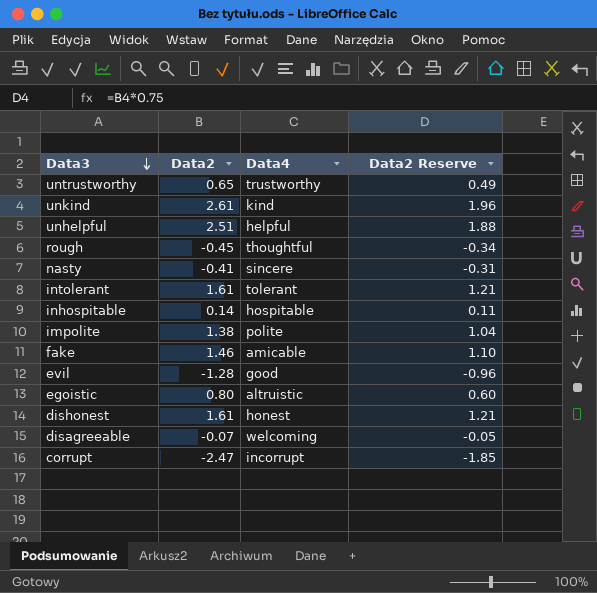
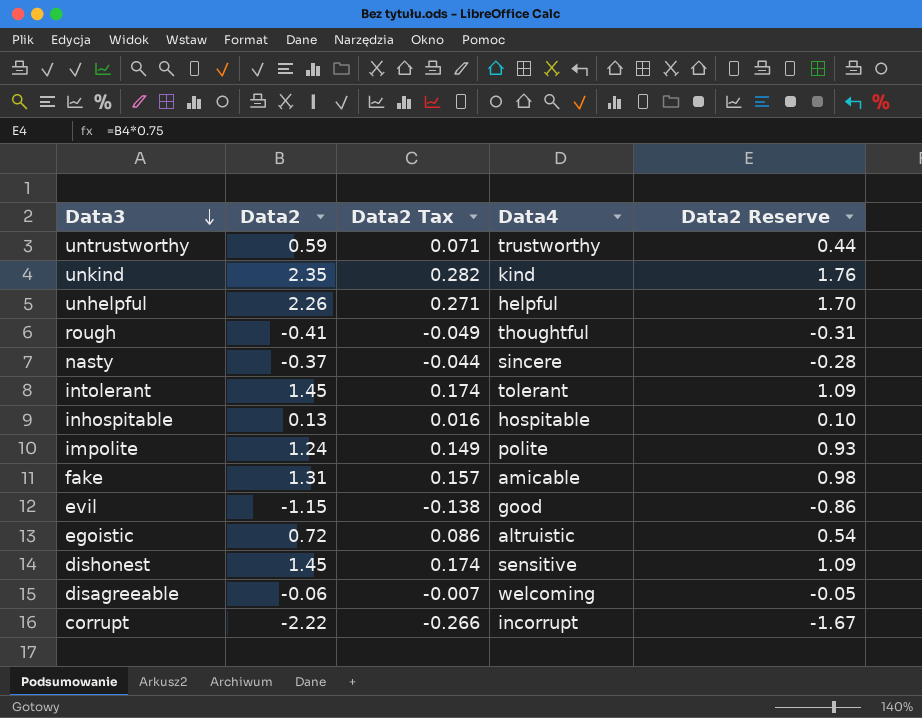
column Data2 Tax | formula: none -> [Data2] * 0.12
untrustworthy | Data2: 0.65 -> 0.59
untrustworthy | Data2 Reserve: 0.49 -> 0.44
unkind | Data2: 2.61 -> 2.35
unkind | Data2 Reserve: 1.96 -> 1.76
unhelpful | Data2: 2.51 -> 2.26
unhelpful | Data2 Reserve: 1.88 -> 1.70
rough | Data2: -0.45 -> -0.41
rough | Data2 Reserve: -0.34 -> -0.31
nasty | Data2: -0.41 -> -0.37
nasty | Data2 Reserve: -0.31 -> -0.28
intolerant | Data2: 1.61 -> 1.45
intolerant | Data2 Reserve: 1.21 -> 1.09
inhospitable | Data2: 0.14 -> 0.13
inhospitable | Data2 Reserve: 0.11 -> 0.10
impolite | Data2: 1.38 -> 1.24
impolite | Data2 Reserve: 1.04 -> 0.93
fake | Data2: 1.46 -> 1.31
fake | Data2 Reserve: 1.10 -> 0.98
evil | Data2: -1.28 -> -1.15
evil | Data2 Reserve: -0.96 -> -0.86
egoistic | Data2: 0.80 -> 0.72
egoistic | Data2 Reserve: 0.60 -> 0.54
dishonest | Data2: 1.61 -> 1.45
dishonest | Data4: honest -> sensitive
dishonest | Data2 Reserve: 1.21 -> 1.09
disagreeable | Data2: -0.07 -> -0.06
corrupt | Data2: -2.47 -> -2.22
corrupt | Data2 Reserve: -1.85 -> -1.67

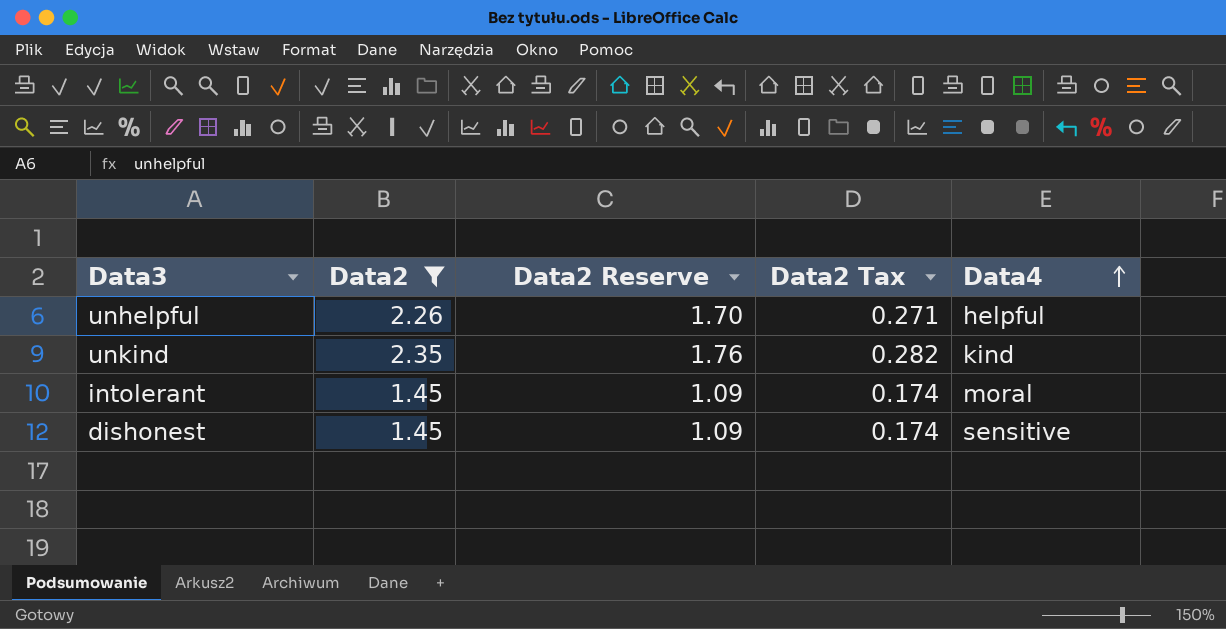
filter: none -> Data2 >= 1.45
row order: Data3 descending -> Data4 ascending
column Data2 Reserve | position: 5 -> 3
intolerant | Data4: tolerant -> moral

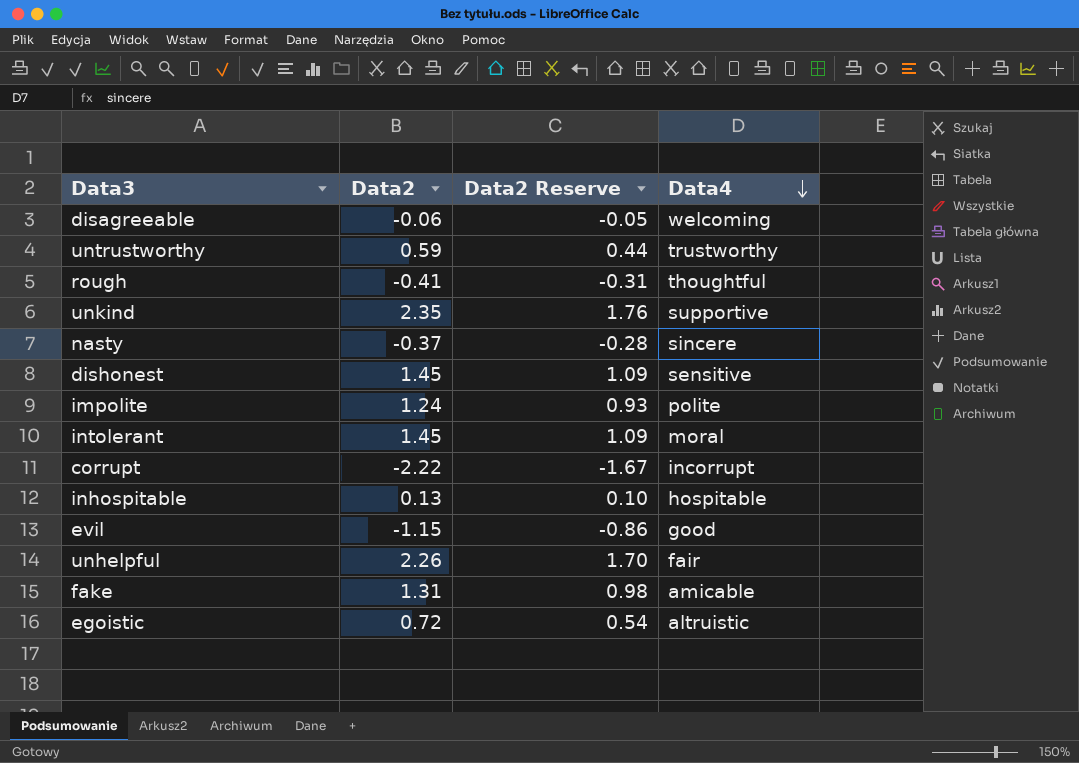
filter: Data2 >= 1.45 -> none
row order: Data4 ascending -> Data4 descending
column Data2 Tax | formula: [Data2] * 0.12 -> none
unkind | Data4: kind -> supportive
unhelpful | Data4: helpful -> fair

